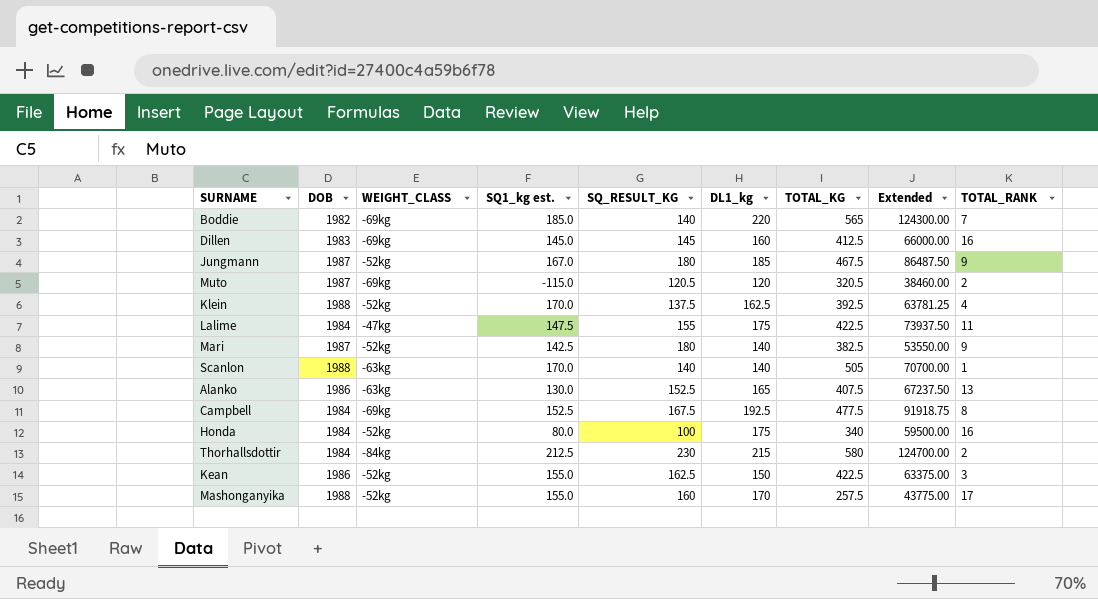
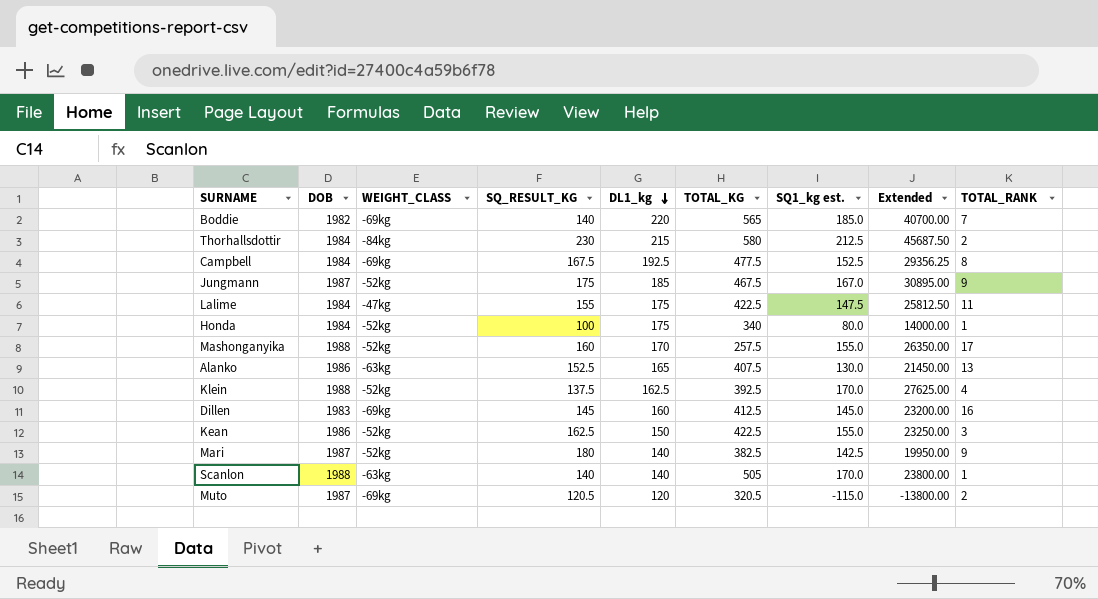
row order: none -> DL1_kg descending
column SQ1_kg est. | position: 4 -> 7
column Extended | formula: [DL1_kg] * [TOTAL_KG] -> [DL1_kg] * [SQ1_kg est.]
Jungmann | SQ_RESULT_KG: 180 -> 175
Honda | TOTAL_RANK: 16 -> 1

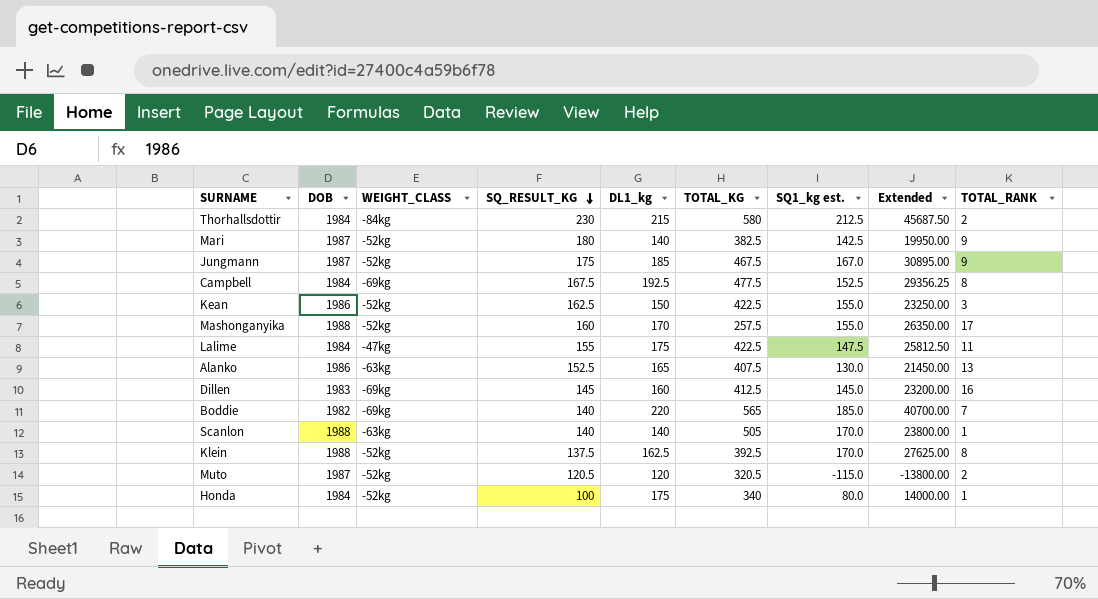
row order: DL1_kg descending -> SQ_RESULT_KG descending
Klein | TOTAL_RANK: 4 -> 8
Muto | WEIGHT_CLASS: -69kg -> -52kg

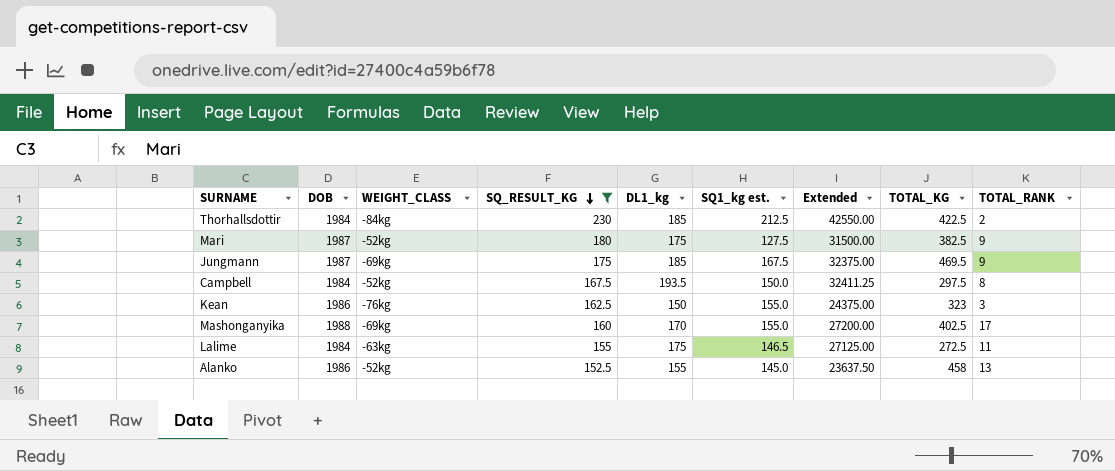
filter: none -> SQ_RESULT_KG >= 152.5
column Extended | formula: [DL1_kg] * [SQ1_kg est.] -> [SQ_RESULT_KG] * [DL1_kg]
column TOTAL_KG | position: 6 -> 8
Thorhallsdottir | DL1_kg: 215 -> 185
Thorhallsdottir | TOTAL_KG: 580 -> 422.5
Mari | DL1_kg: 140 -> 175
Mari | SQ1_kg est.: 142.5 -> 127.5
Jungmann | WEIGHT_CLASS: -52kg -> -69kg
Jungmann | SQ1_kg est.: 167.0 -> 167.5
Jungmann | TOTAL_KG: 467.5 -> 469.5
Campbell | WEIGHT_CLASS: -69kg -> -52kg
Campbell | DL1_kg: 192.5 -> 193.5
Campbell | SQ1_kg est.: 152.5 -> 150.0
Campbell | TOTAL_KG: 477.5 -> 297.5
Kean | WEIGHT_CLASS: -52kg -> -76kg
Kean | TOTAL_KG: 422.5 -> 323
Mashonganyika | WEIGHT_CLASS: -52kg -> -69kg
Mashonganyika | TOTAL_KG: 257.5 -> 402.5
Lalime | WEIGHT_CLASS: -47kg -> -63kg
Lalime | SQ1_kg est.: 147.5 -> 146.5
Lalime | TOTAL_KG: 422.5 -> 272.5
Alanko | WEIGHT_CLASS: -63kg -> -52kg
Alanko | DL1_kg: 165 -> 155
Alanko | SQ1_kg est.: 130.0 -> 145.0
Alanko | TOTAL_KG: 407.5 -> 458

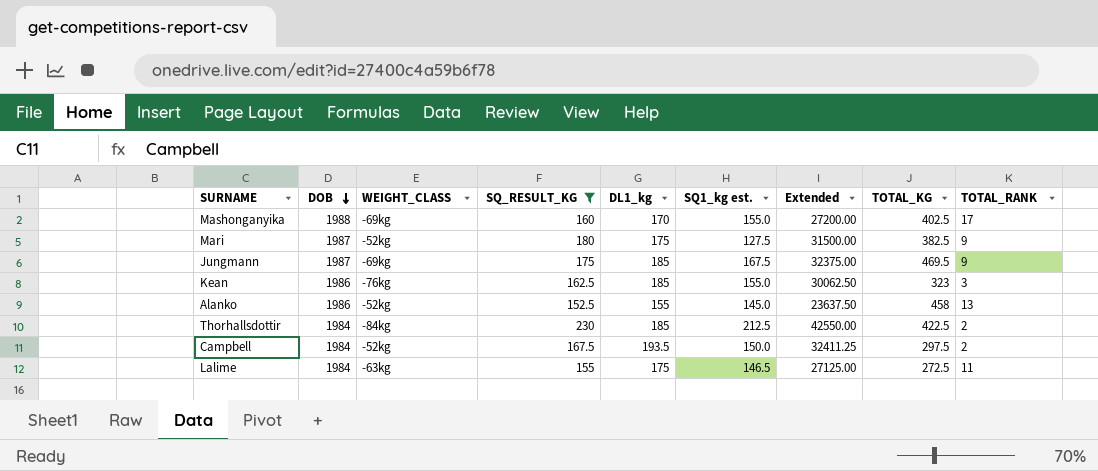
row order: SQ_RESULT_KG descending -> DOB descending
Kean | DL1_kg: 150 -> 185
Kean | Extended: 24375.00 -> 30062.50
Campbell | TOTAL_RANK: 8 -> 2

